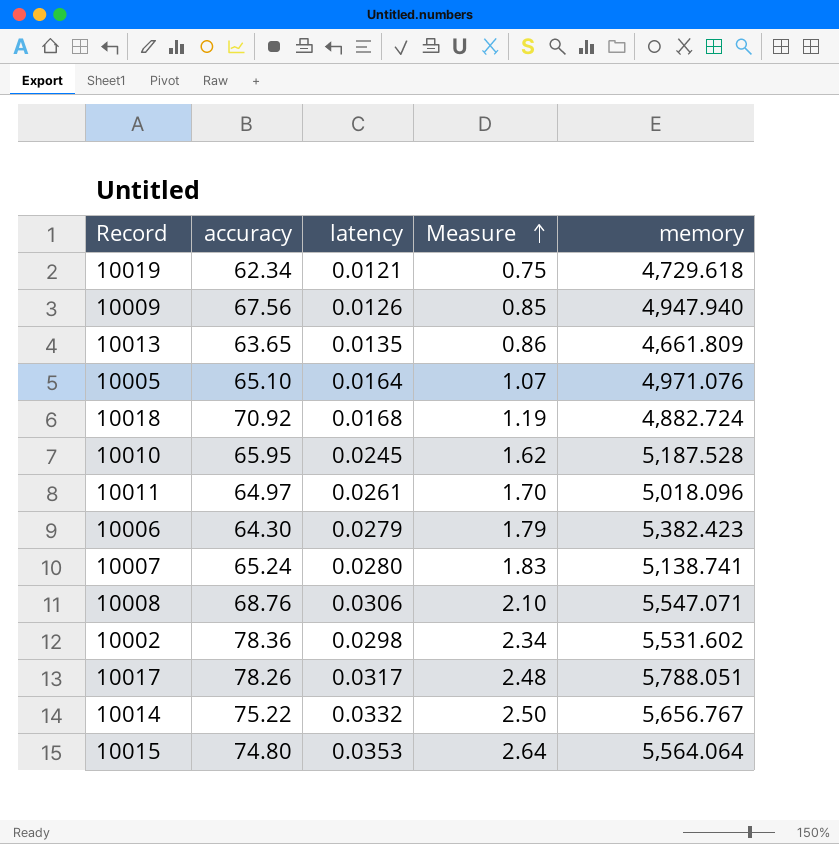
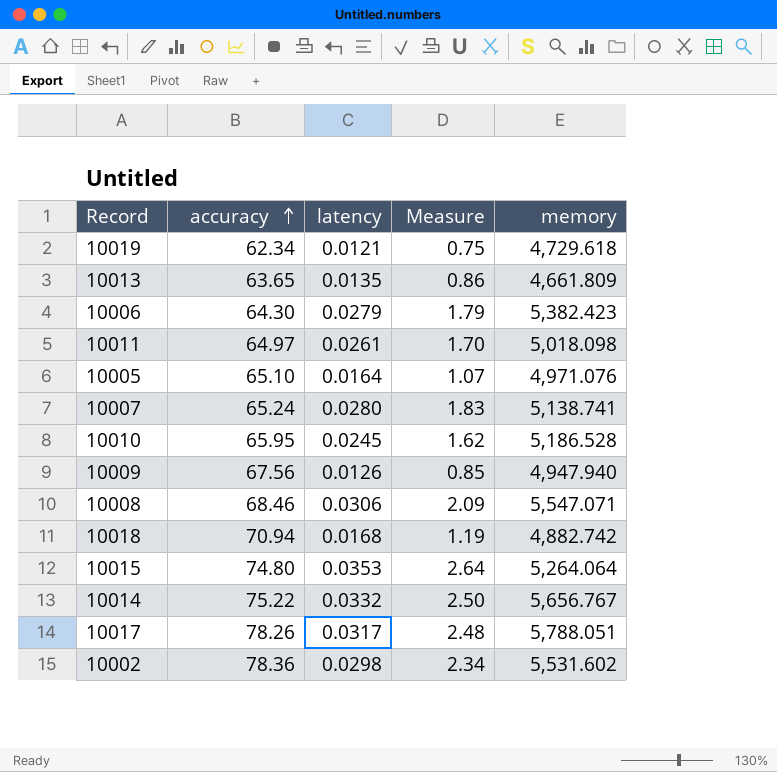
row order: Measure ascending -> accuracy ascending
10011 | memory: 5,018.096 -> 5,018.098
10010 | memory: 5,187.528 -> 5,186.528
10008 | accuracy: 68.76 -> 68.46
10008 | Measure: 2.10 -> 2.09
10018 | accuracy: 70.92 -> 70.94
10018 | memory: 4,882.724 -> 4,882.742
10015 | memory: 5,564.064 -> 5,264.064

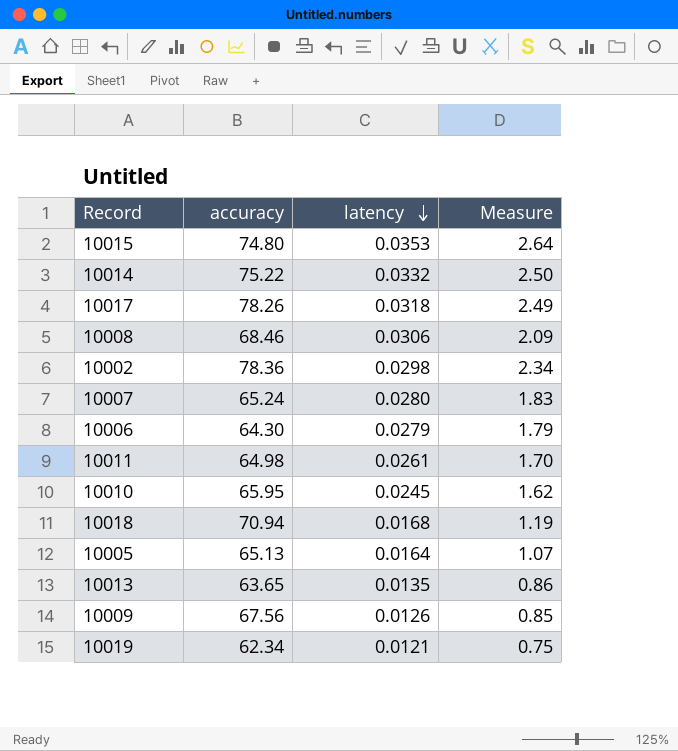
row order: accuracy ascending -> latency descending
column memory | position: 5 -> none
10017 | latency: 0.0317 -> 0.0318
10017 | Measure: 2.48 -> 2.49
10011 | accuracy: 64.97 -> 64.98
10005 | accuracy: 65.10 -> 65.13

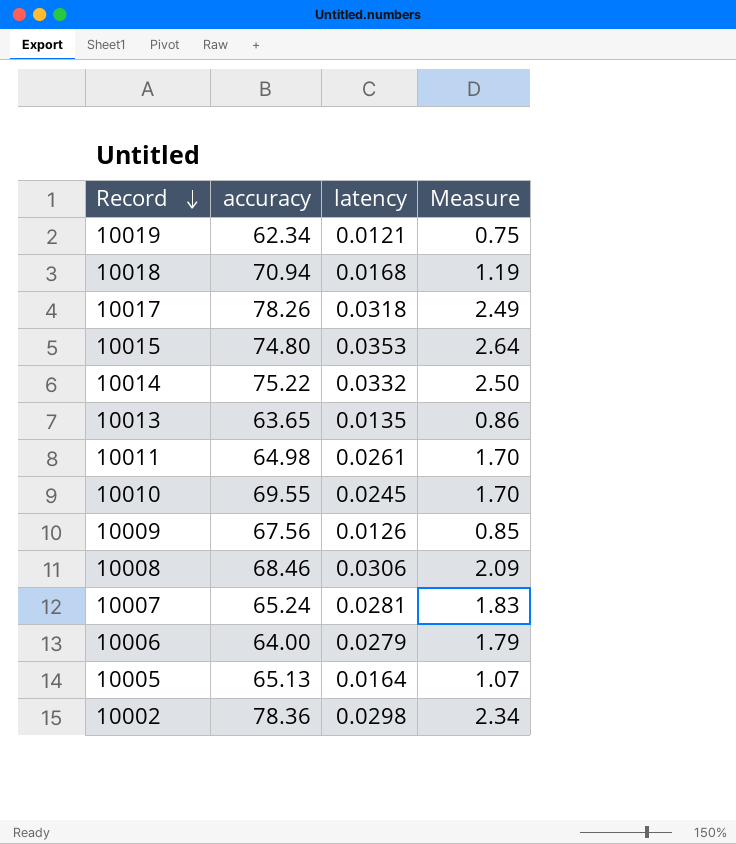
row order: latency descending -> Record descending
10010 | accuracy: 65.95 -> 69.55
10010 | Measure: 1.62 -> 1.70
10007 | latency: 0.0280 -> 0.0281
10006 | accuracy: 64.30 -> 64.00

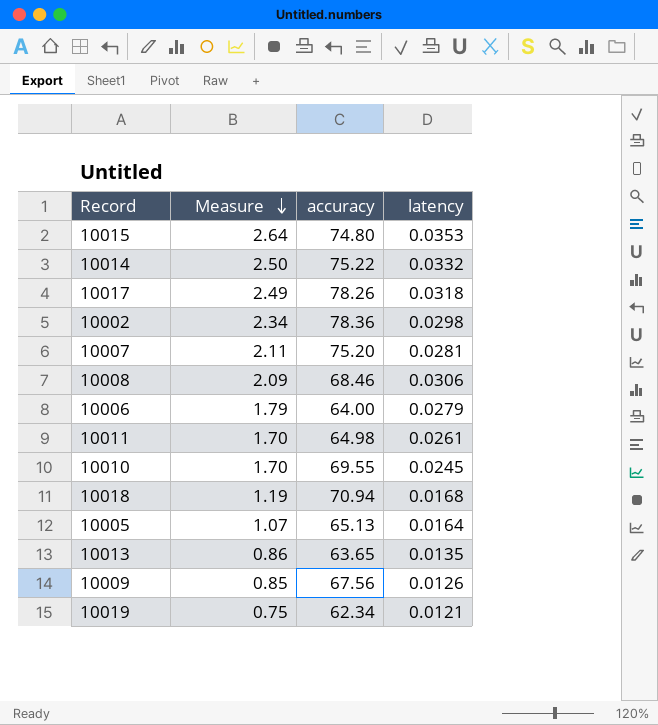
row order: Record descending -> Measure descending
column Measure | position: 4 -> 2
10007 | Measure: 1.83 -> 2.11
10007 | accuracy: 65.24 -> 75.20

